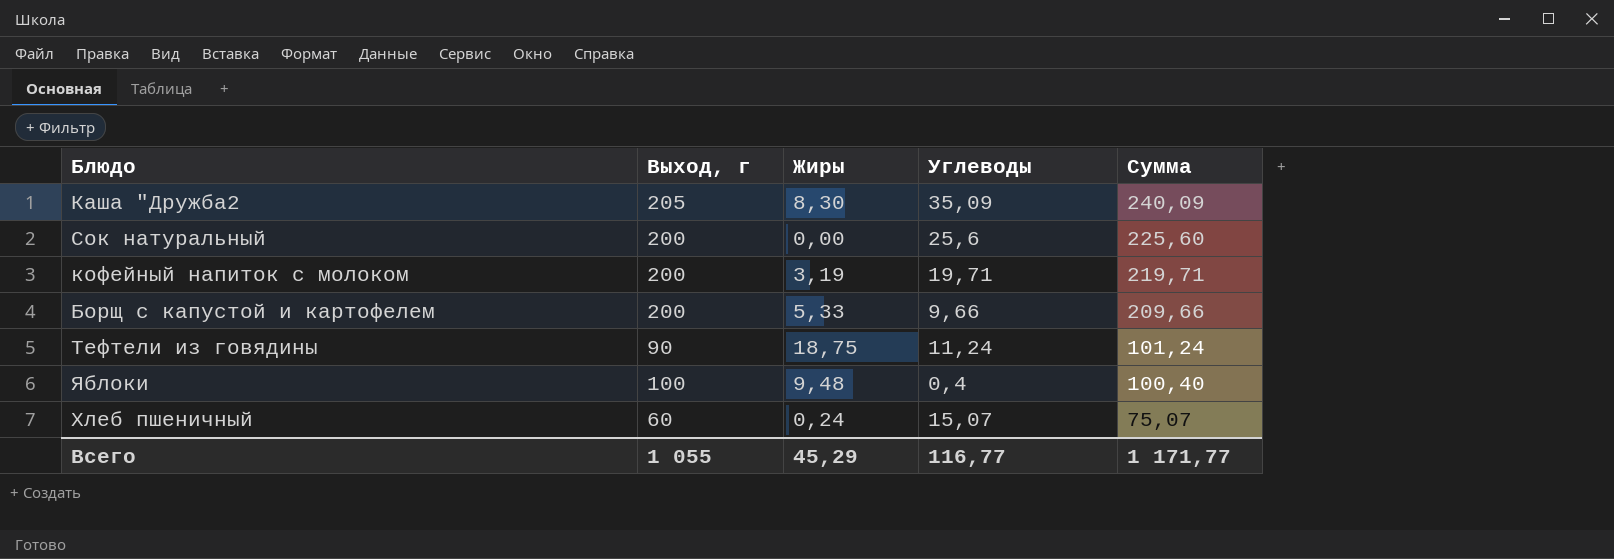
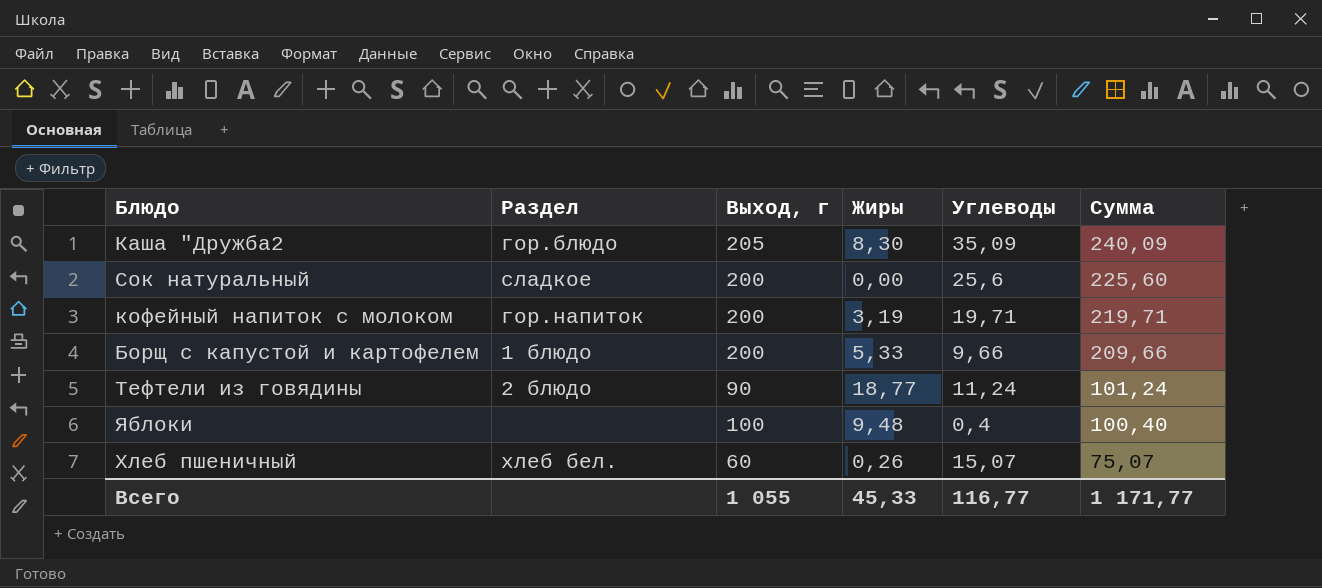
column Раздел | position: none -> 2
Тефтели из говядины | Жиры: 18,75 -> 18,77
Хлеб пшеничный | Жиры: 0,24 -> 0,26
Всего | Жиры: 45,29 -> 45,33

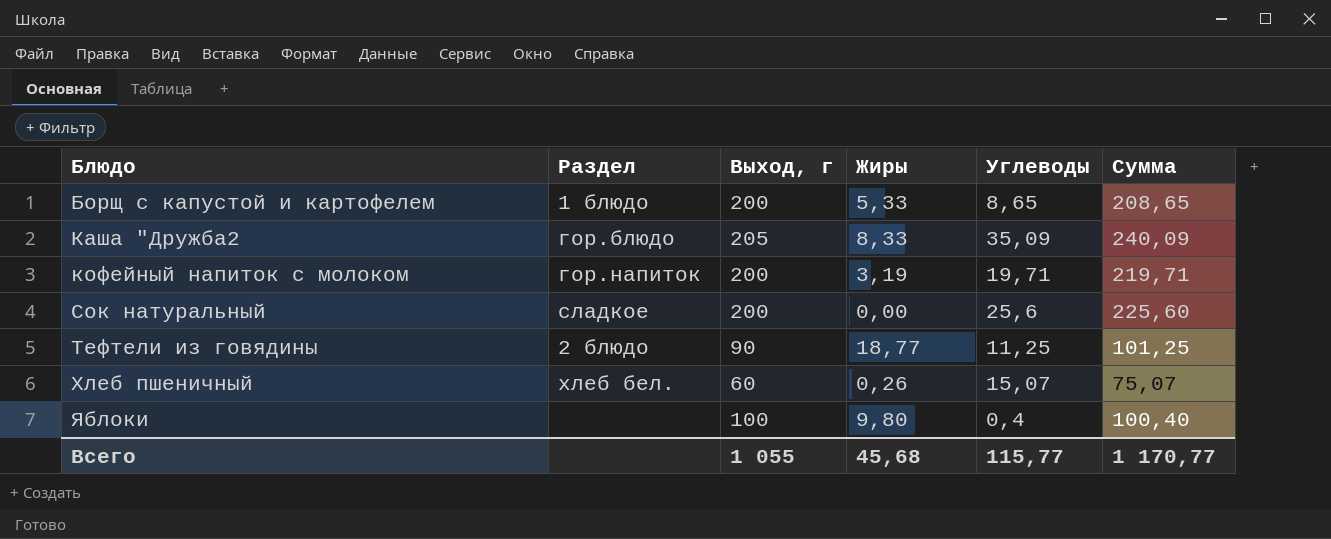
row order: Сумма descending -> Блюдо ascending
Борщ с капустой и картофелем | Углеводы: 9,66 -> 8,65
Борщ с капустой и картофелем | Сумма: 209,66 -> 208,65
Каша "Дружба2 | Жиры: 8,30 -> 8,33
Тефтели из говядины | Углеводы: 11,24 -> 11,25
Тефтели из говядины | Сумма: 101,24 -> 101,25
Яблоки | Жиры: 9,48 -> 9,80
Всего | Жиры: 45,33 -> 45,68
Всего | Углеводы: 116,77 -> 115,77
Всего | Сумма: 1 171,77 -> 1 170,77

